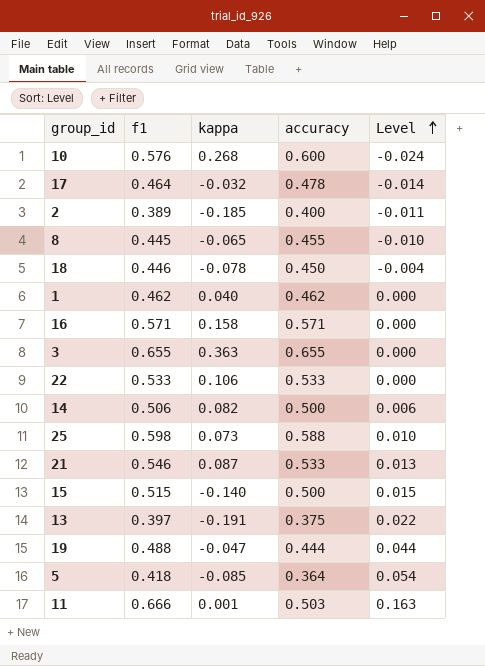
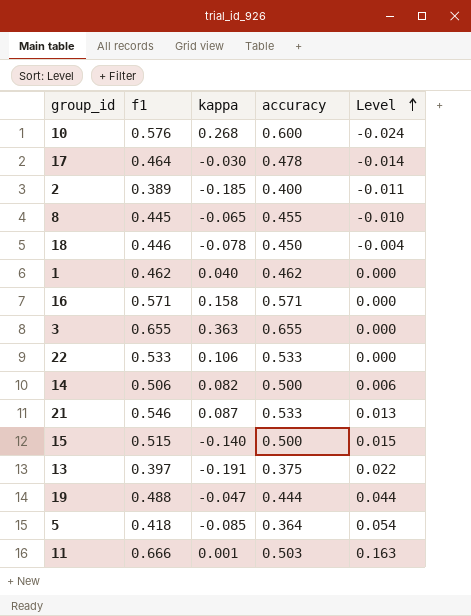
row 25: 0.598 | 0.073 | 0.588 | 0.010 -> none
17 | kappa: -0.032 -> -0.030

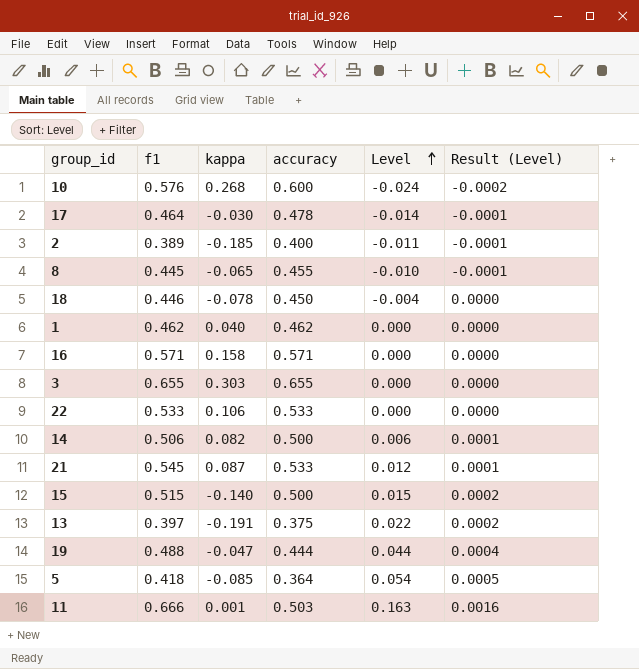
column Result (Level) | formula: none -> [Level] * 0.01
3 | kappa: 0.363 -> 0.303
21 | f1: 0.546 -> 0.545
21 | Level: 0.013 -> 0.012

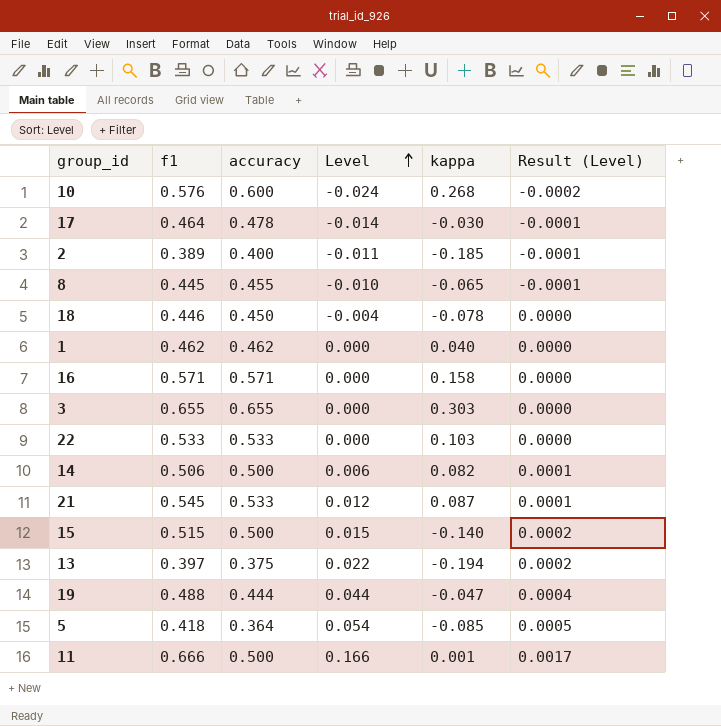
column kappa | position: 3 -> 5
22 | kappa: 0.106 -> 0.103
13 | kappa: -0.191 -> -0.194
11 | accuracy: 0.503 -> 0.500
11 | Level: 0.163 -> 0.166
11 | Result (Level): 0.0016 -> 0.0017

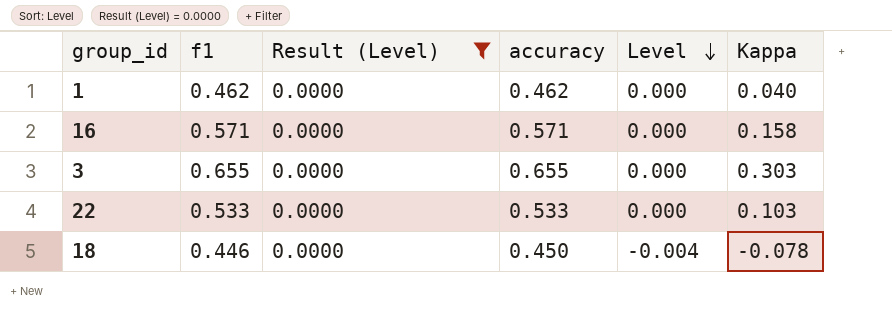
filter: none -> Result (Level) = 0.0000
row order: Level ascending -> Level descending
column Result (Level) | position: 6 -> 3
column name: kappa -> Kappa

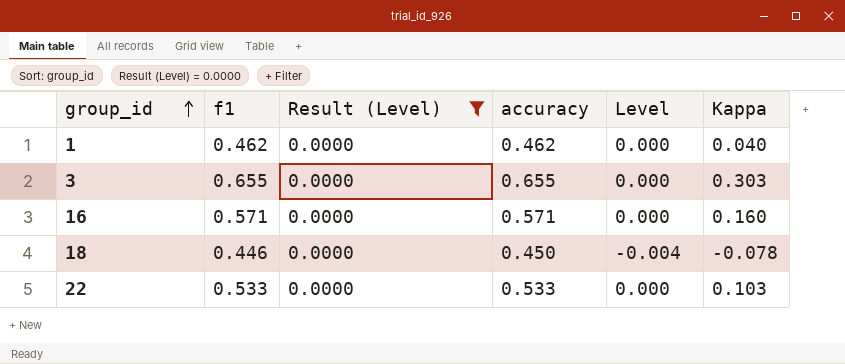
row order: Level descending -> group_id ascending
16 | Kappa: 0.158 -> 0.160

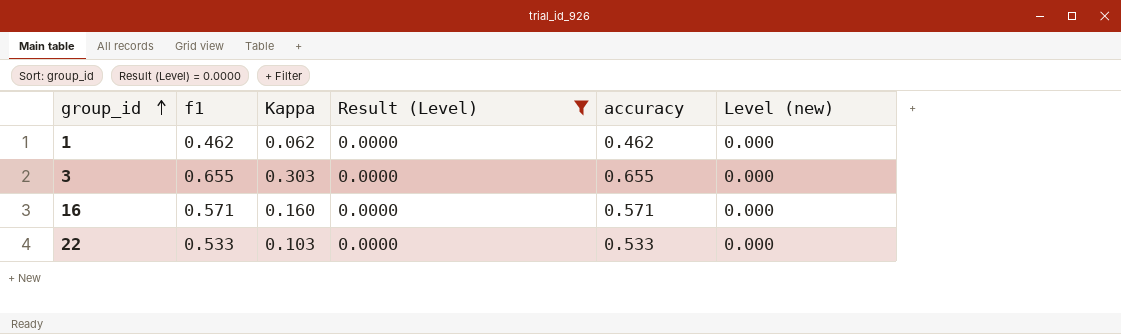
column Kappa | position: 6 -> 3
column name: Level -> Level (new)
row 18: 0.446 | 0.0000 | 0.450 | -0.004 | -0.078 -> none
1 | Kappa: 0.040 -> 0.062

